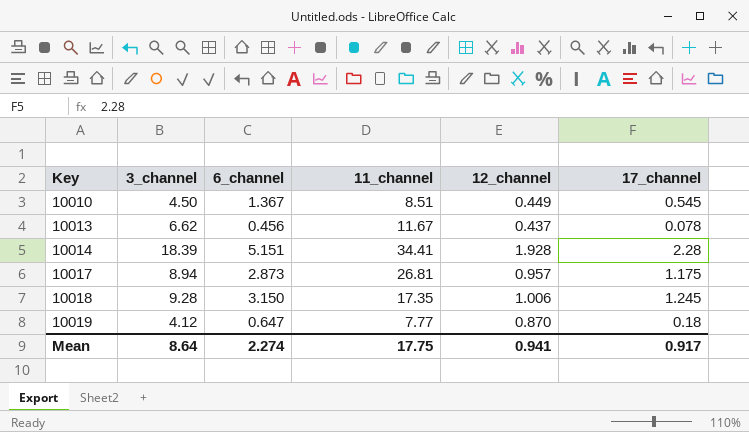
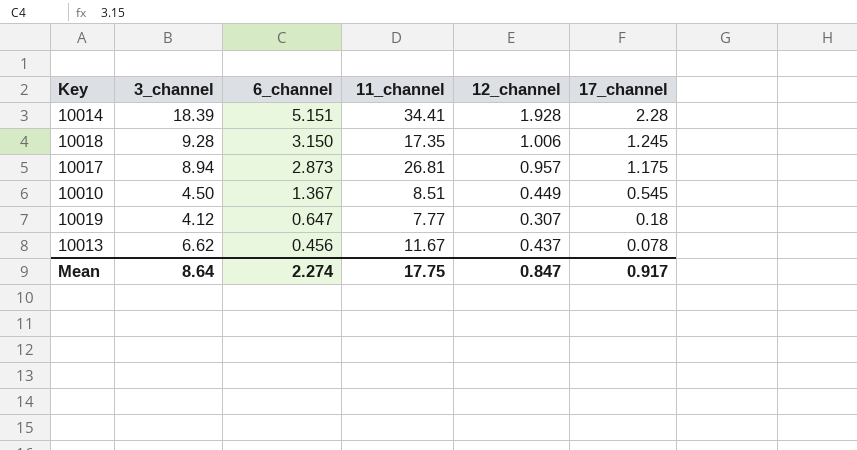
row order: Key ascending -> 6_channel descending
10019 | 12_channel: 0.870 -> 0.307
Mean | 12_channel: 0.941 -> 0.847

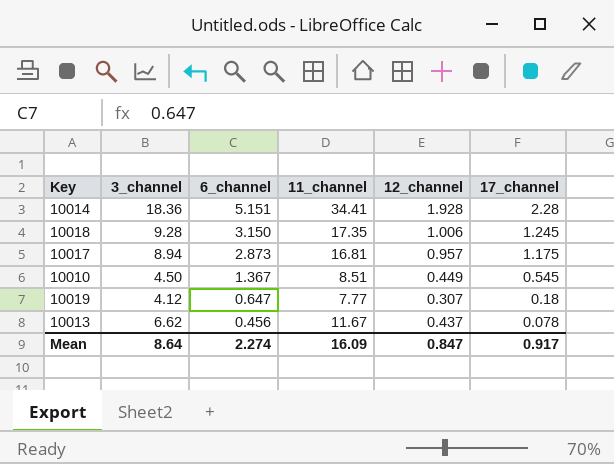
10014 | 3_channel: 18.39 -> 18.36
10017 | 11_channel: 26.81 -> 16.81
Mean | 11_channel: 17.75 -> 16.09

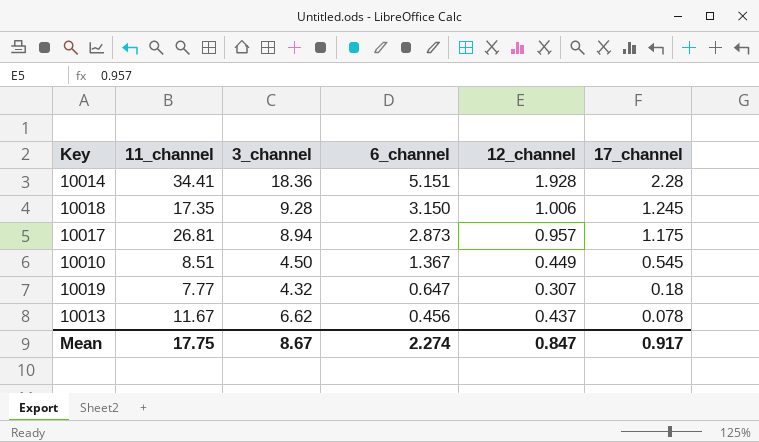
column 11_channel | position: 4 -> 2
10017 | 11_channel: 16.81 -> 26.81
10019 | 3_channel: 4.12 -> 4.32
Mean | 11_channel: 16.09 -> 17.75
Mean | 3_channel: 8.64 -> 8.67

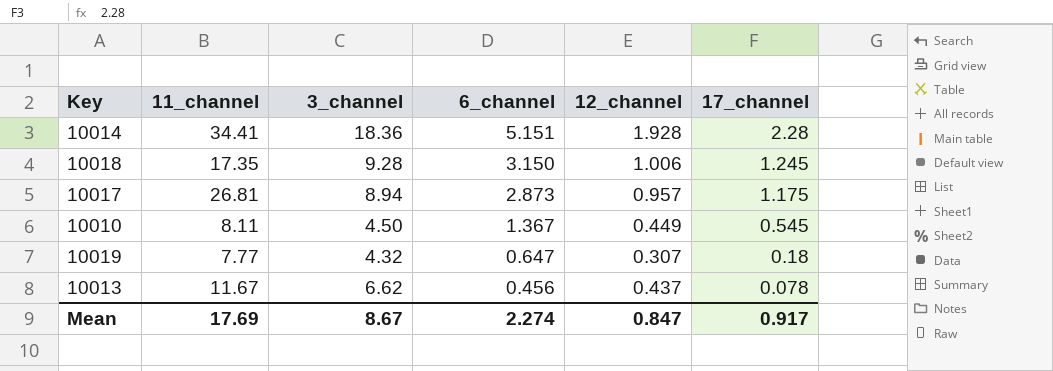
10010 | 11_channel: 8.51 -> 8.11
Mean | 11_channel: 17.75 -> 17.69

